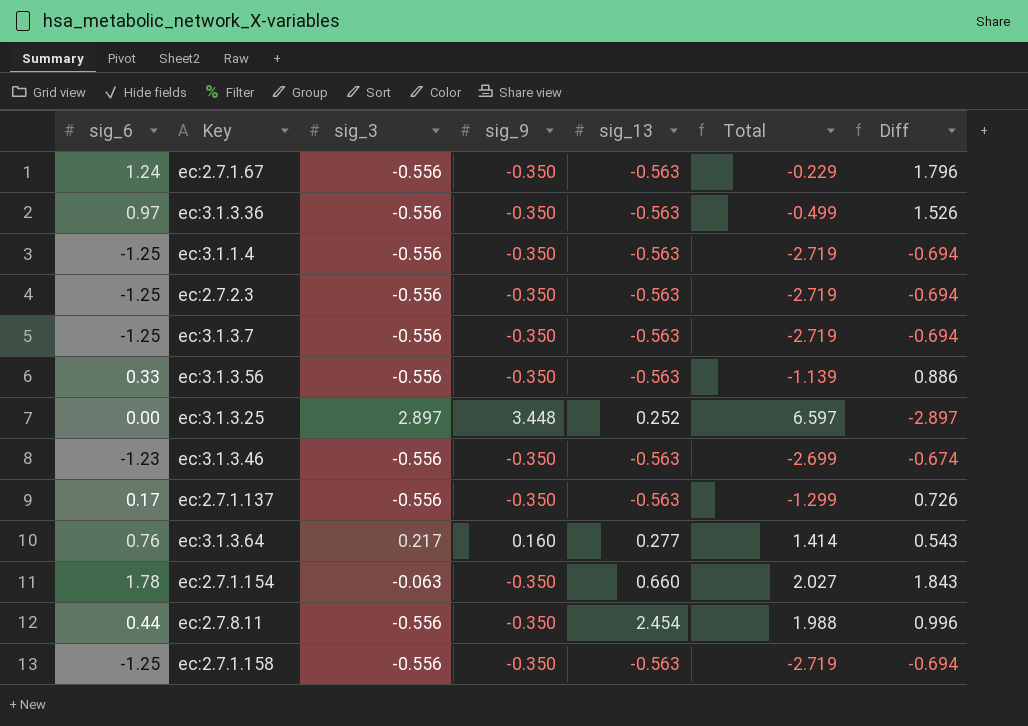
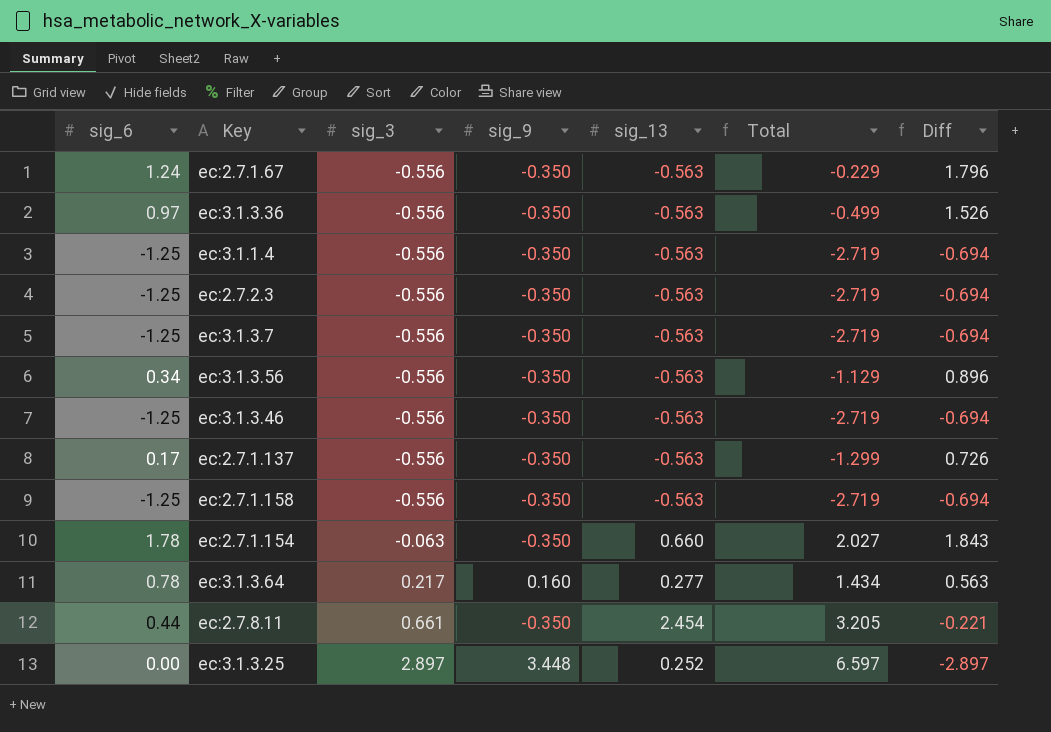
row order: none -> sig_3 ascending
ec:3.1.3.56 | sig_6: 0.33 -> 0.34
ec:3.1.3.56 | Total: -1.139 -> -1.129
ec:3.1.3.56 | Diff: 0.886 -> 0.896
ec:3.1.3.46 | sig_6: -1.23 -> -1.25
ec:3.1.3.46 | Total: -2.699 -> -2.719
ec:3.1.3.46 | Diff: -0.674 -> -0.694
ec:3.1.3.64 | sig_6: 0.76 -> 0.78
ec:3.1.3.64 | Total: 1.414 -> 1.434
ec:3.1.3.64 | Diff: 0.543 -> 0.563
ec:2.7.8.11 | sig_3: -0.556 -> 0.661
ec:2.7.8.11 | Total: 1.988 -> 3.205
ec:2.7.8.11 | Diff: 0.996 -> -0.221

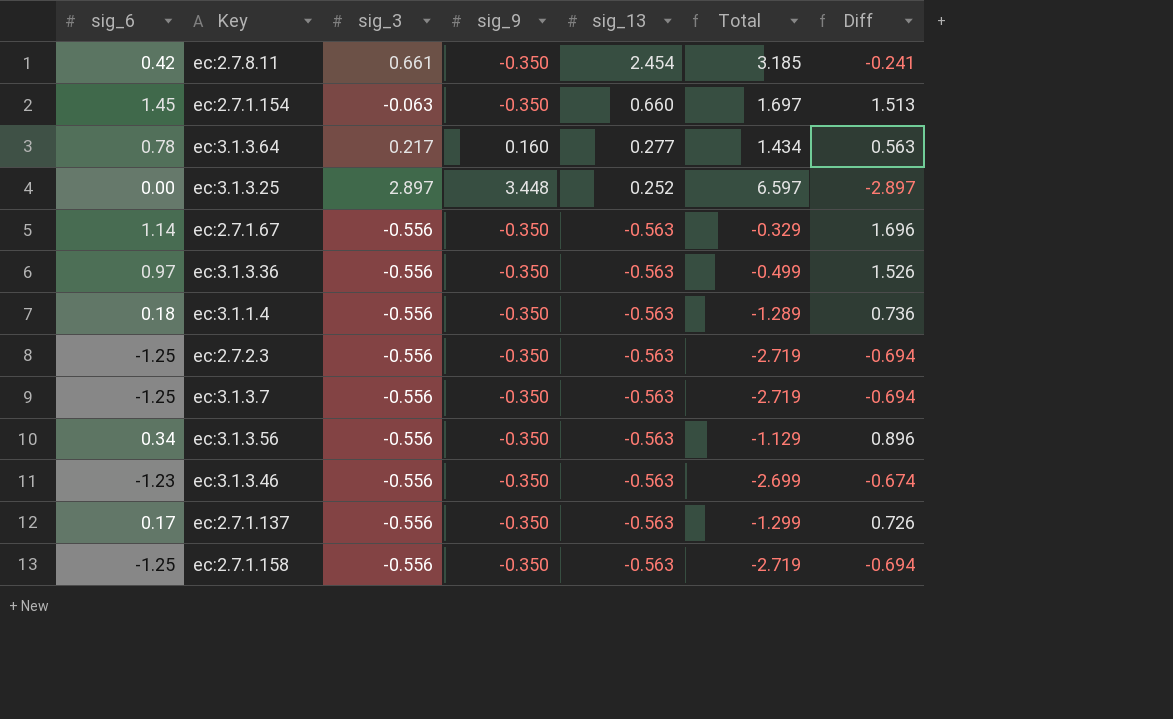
row order: sig_3 ascending -> sig_13 descending
ec:2.7.8.11 | sig_6: 0.44 -> 0.42
ec:2.7.8.11 | Total: 3.205 -> 3.185
ec:2.7.8.11 | Diff: -0.221 -> -0.241
ec:2.7.1.154 | sig_6: 1.78 -> 1.45
ec:2.7.1.154 | Total: 2.027 -> 1.697
ec:2.7.1.154 | Diff: 1.843 -> 1.513
ec:2.7.1.67 | sig_6: 1.24 -> 1.14
ec:2.7.1.67 | Total: -0.229 -> -0.329
ec:2.7.1.67 | Diff: 1.796 -> 1.696
ec:3.1.1.4 | sig_6: -1.25 -> 0.18
ec:3.1.1.4 | Total: -2.719 -> -1.289
ec:3.1.1.4 | Diff: -0.694 -> 0.736
ec:3.1.3.46 | sig_6: -1.25 -> -1.23
ec:3.1.3.46 | Total: -2.719 -> -2.699
ec:3.1.3.46 | Diff: -0.694 -> -0.674

